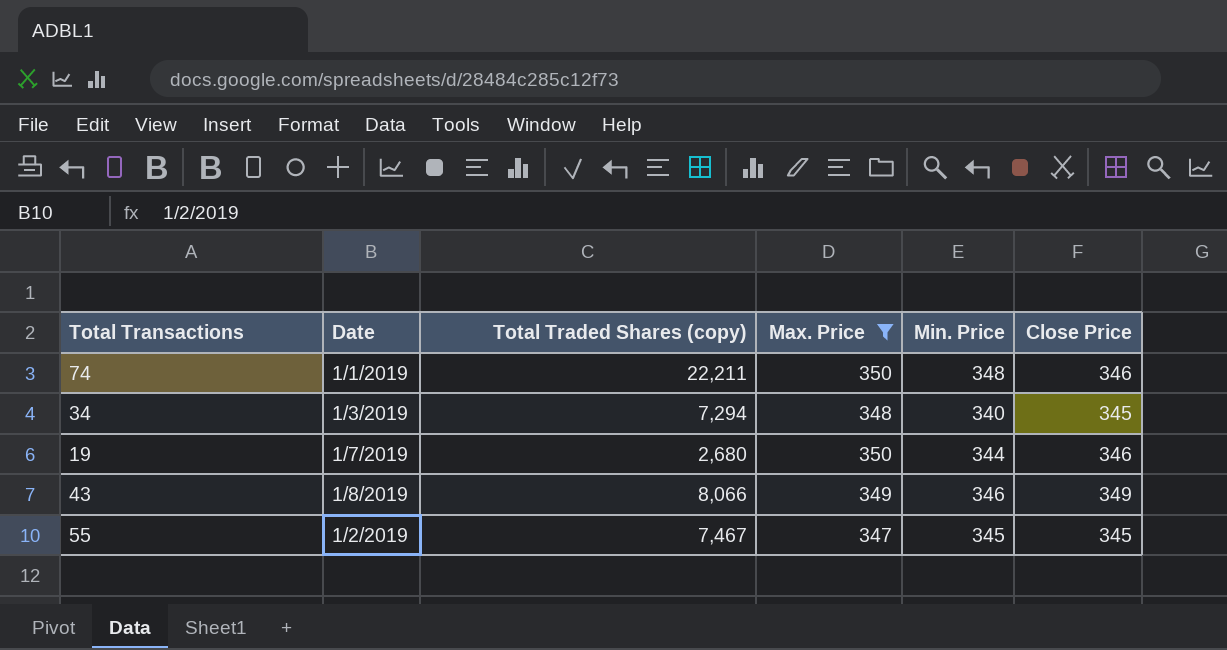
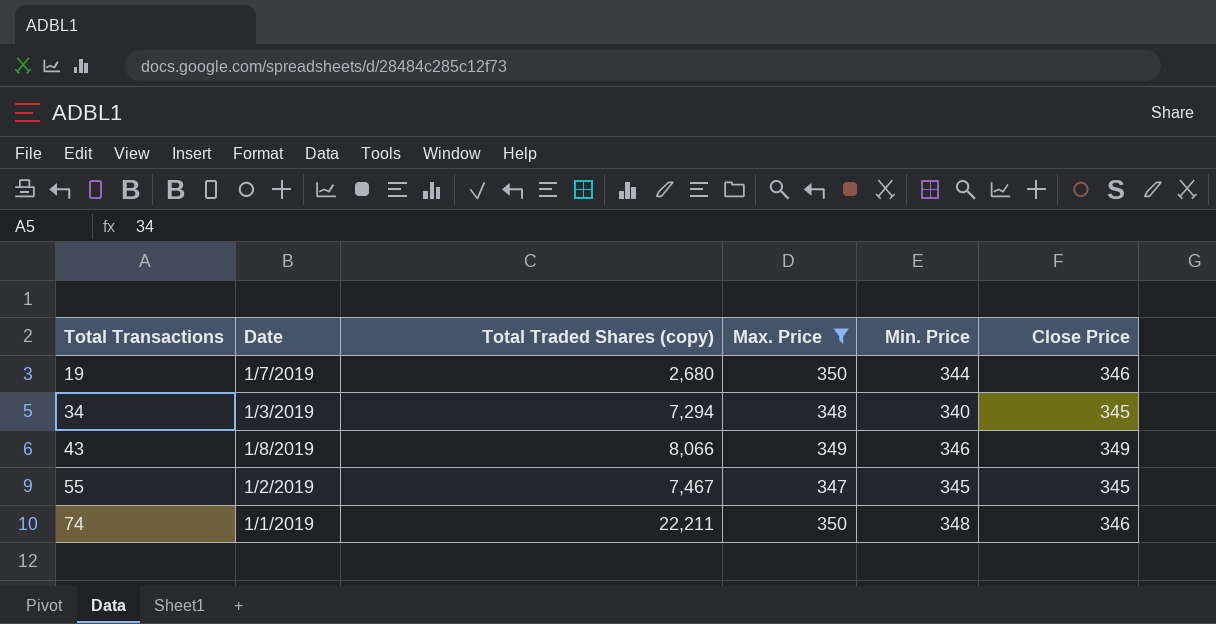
row order: none -> Total Transactions ascending

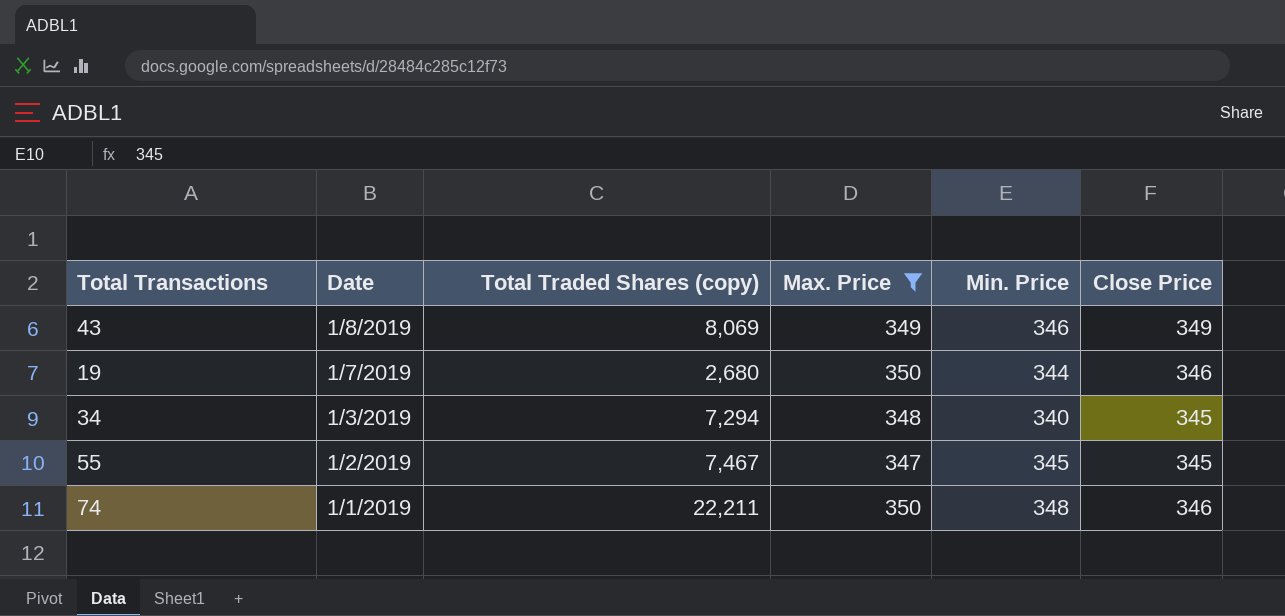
row order: Total Transactions ascending -> Date descending
43 | Total Traded Shares (copy): 8,066 -> 8,069

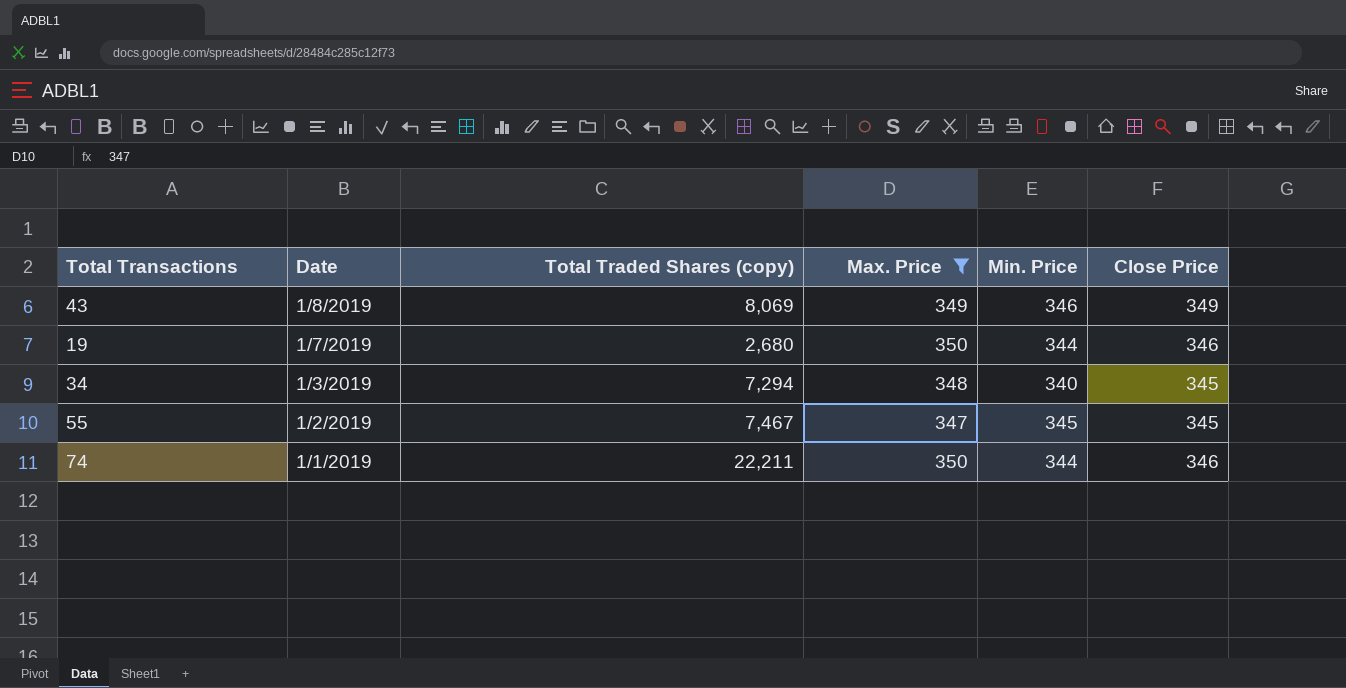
74 | Min. Price: 348 -> 344

